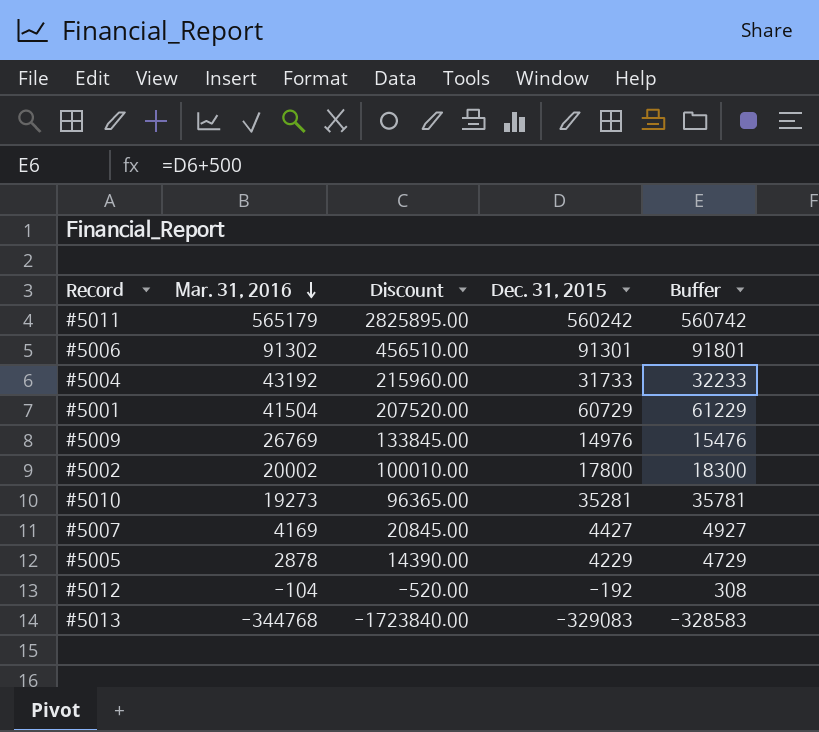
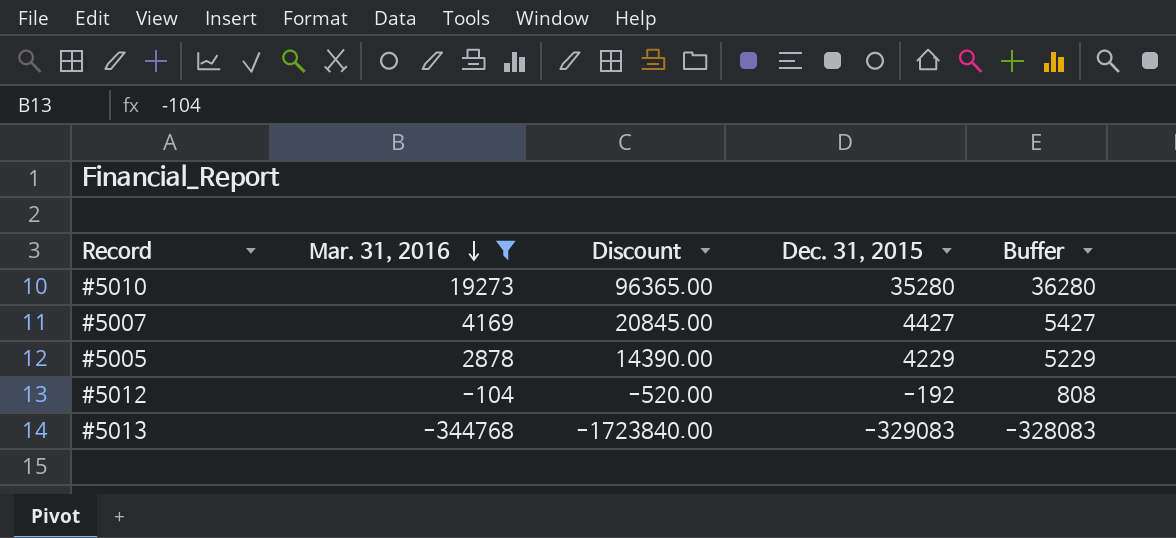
filter: none -> Mar. 31, 2016 <= 19273
column Buffer | formula: [Dec. 31, 2015] + 500 -> [Dec. 31, 2015] + 1000
#5010 | Dec. 31, 2015: 35281 -> 35280

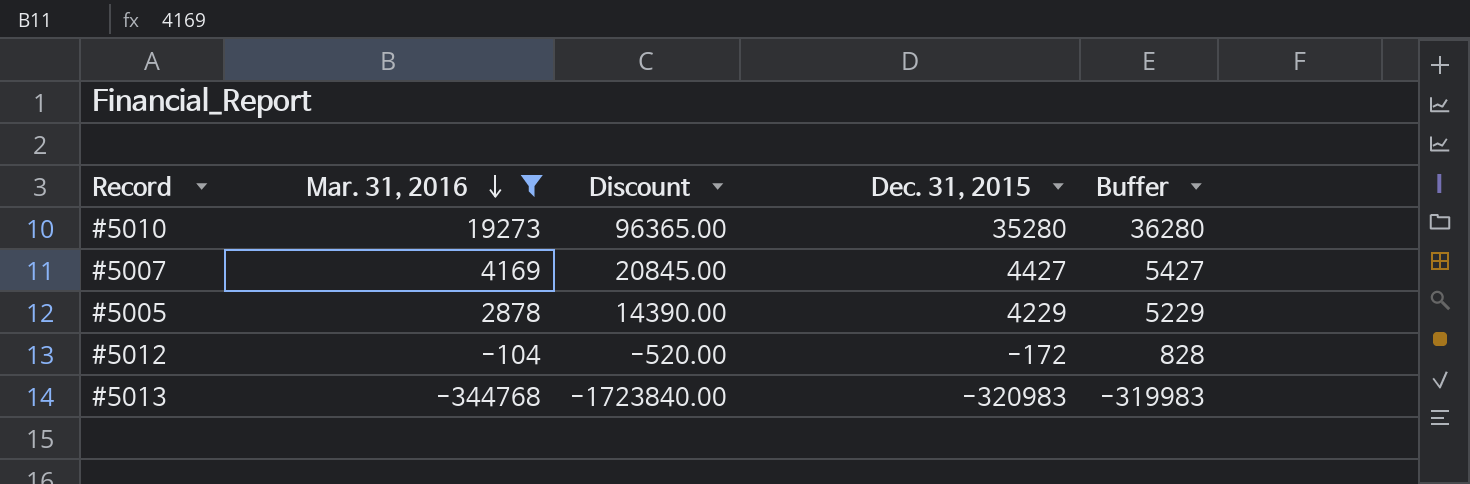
#5012 | Dec. 31, 2015: -192 -> -172
#5012 | Buffer: 808 -> 828
#5013 | Dec. 31, 2015: -329083 -> -320983
#5013 | Buffer: -328083 -> -319983

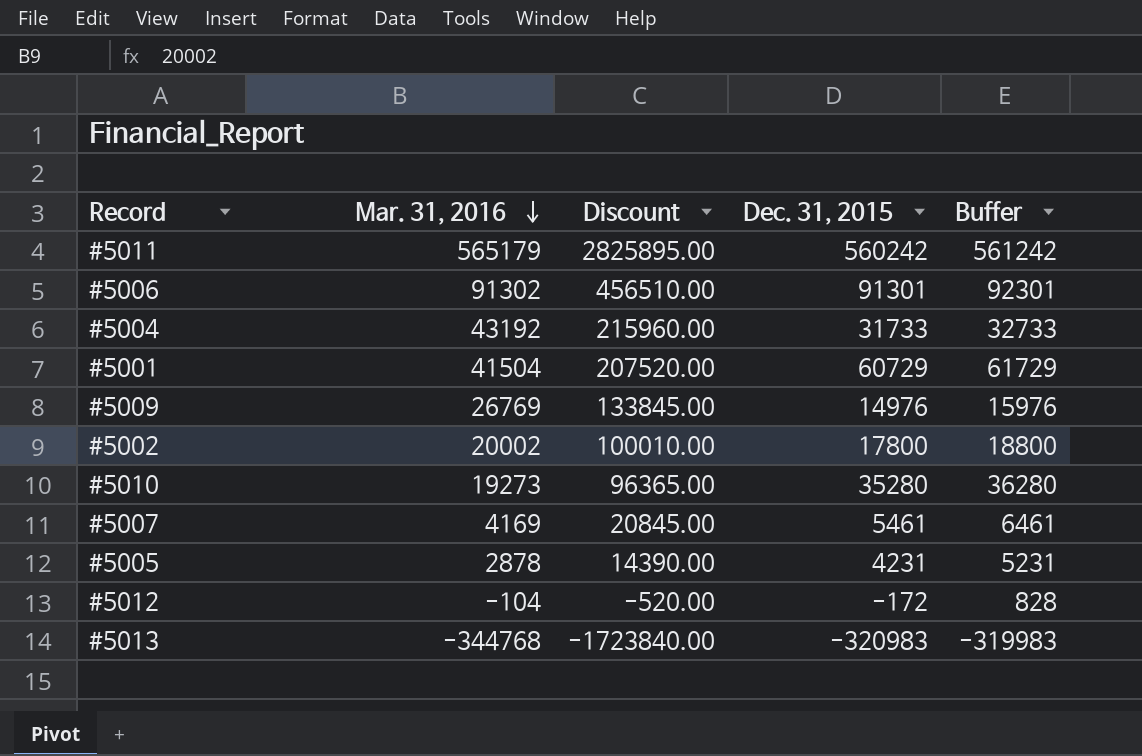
filter: Mar. 31, 2016 <= 19273 -> none
#5007 | Dec. 31, 2015: 4427 -> 5461
#5007 | Buffer: 5427 -> 6461
#5005 | Dec. 31, 2015: 4229 -> 4231
#5005 | Buffer: 5229 -> 5231

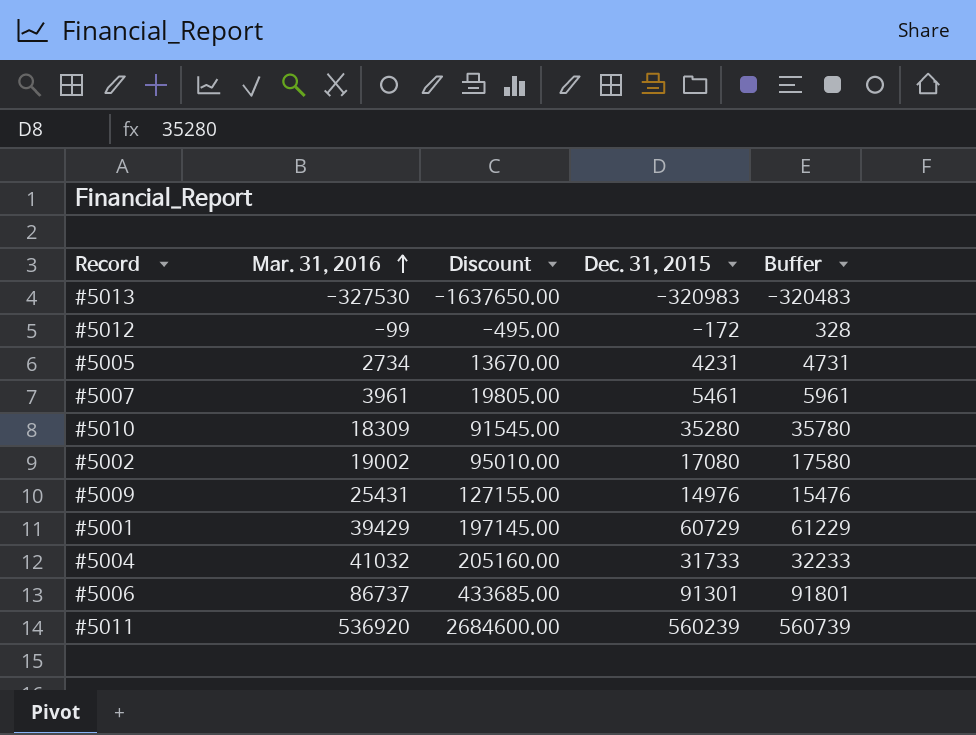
row order: Mar. 31, 2016 descending -> Mar. 31, 2016 ascending
column Buffer | formula: [Dec. 31, 2015] + 1000 -> [Dec. 31, 2015] + 500
#5013 | Mar. 31, 2016: -344768 -> -327530
#5013 | Discount: -1723840.00 -> -1637650.00
#5012 | Mar. 31, 2016: -104 -> -99
#5012 | Discount: -520.00 -> -495.00
#5005 | Mar. 31, 2016: 2878 -> 2734
#5005 | Discount: 14390.00 -> 13670.00
#5007 | Mar. 31, 2016: 4169 -> 3961
#5007 | Discount: 20845.00 -> 19805.00
#5010 | Mar. 31, 2016: 19273 -> 18309
#5010 | Discount: 96365.00 -> 91545.00
#5002 | Mar. 31, 2016: 20002 -> 19002
#5002 | Discount: 100010.00 -> 95010.00
#5002 | Dec. 31, 2015: 17800 -> 17080
#5009 | Mar. 31, 2016: 26769 -> 25431
#5009 | Discount: 133845.00 -> 127155.00
#5001 | Mar. 31, 2016: 41504 -> 39429
#5001 | Discount: 207520.00 -> 197145.00
#5004 | Mar. 31, 2016: 43192 -> 41032
#5004 | Discount: 215960.00 -> 205160.00
#5006 | Mar. 31, 2016: 91302 -> 86737
#5006 | Discount: 456510.00 -> 433685.00
#5011 | Mar. 31, 2016: 565179 -> 536920
#5011 | Discount: 2825895.00 -> 2684600.00
#5011 | Dec. 31, 2015: 560242 -> 560239

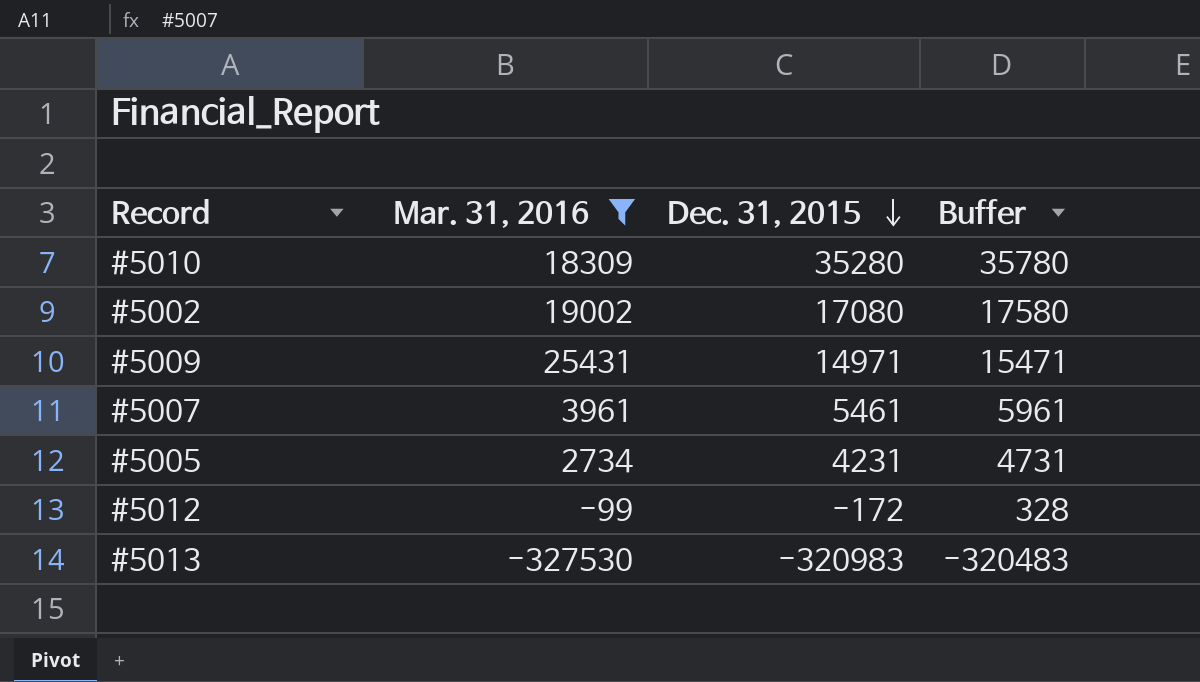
filter: none -> Mar. 31, 2016 <= 25431
row order: Mar. 31, 2016 ascending -> Dec. 31, 2015 descending
column Discount | formula: [Mar. 31, 2016] * 5 -> none
#5009 | Dec. 31, 2015: 14976 -> 14971
#5009 | Buffer: 15476 -> 15471

